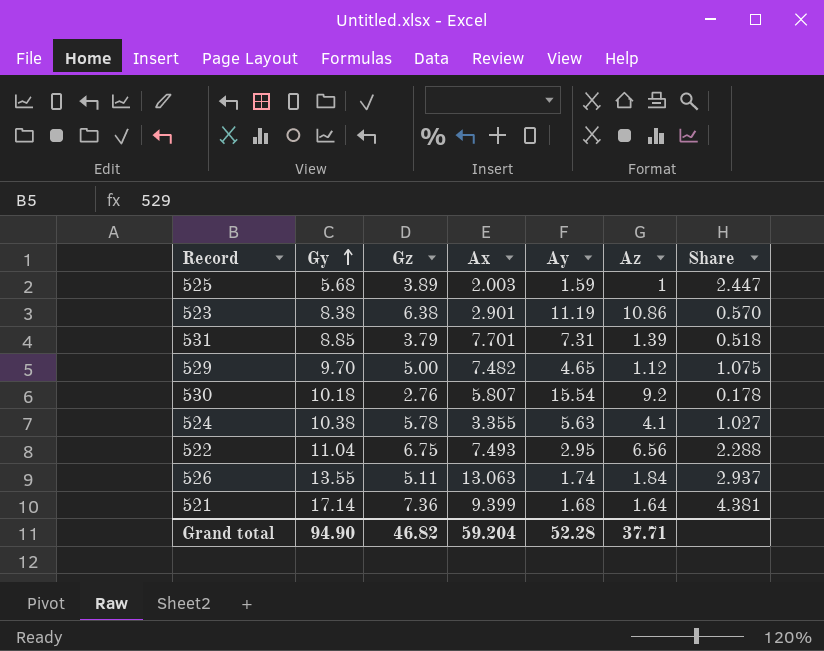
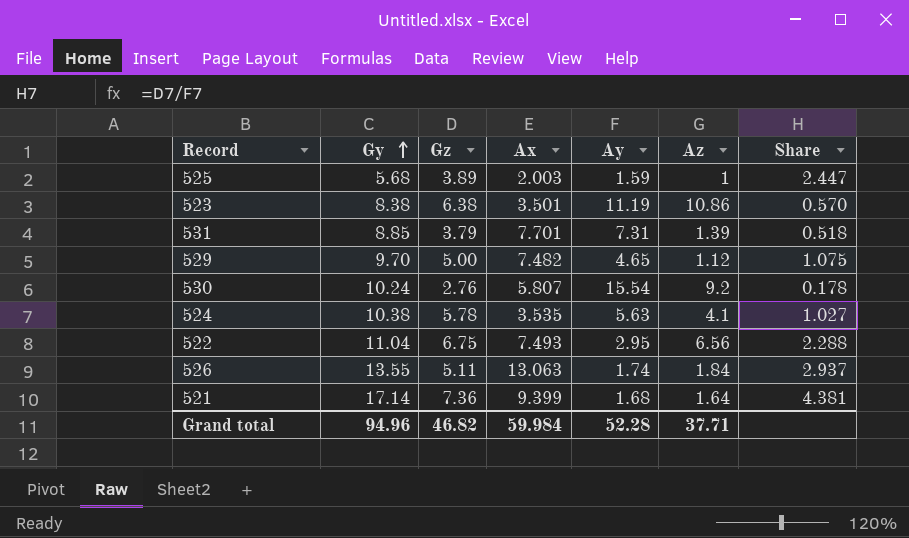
523 | Ax: 2.901 -> 3.501
530 | Gy: 10.18 -> 10.24
524 | Ax: 3.355 -> 3.535
Grand total | Gy: 94.90 -> 94.96
Grand total | Ax: 59.204 -> 59.984

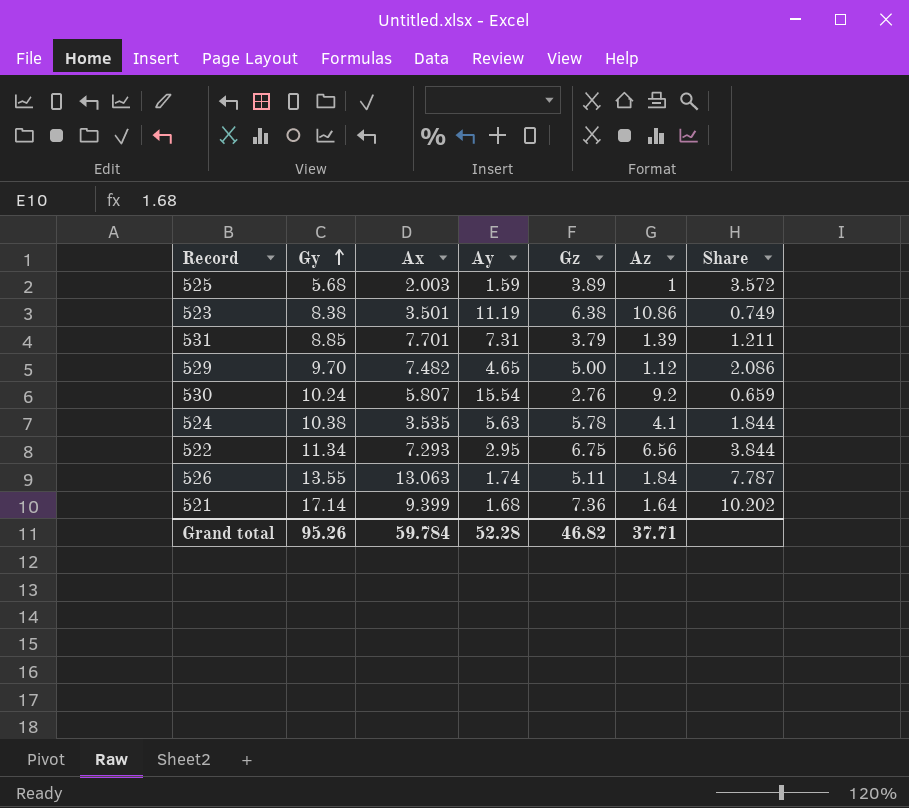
column Gz | position: 3 -> 5
column Share | formula: [Gz] / [Ay] -> [Gy] / [Ay]
522 | Gy: 11.04 -> 11.34
522 | Ax: 7.493 -> 7.293
Grand total | Gy: 94.96 -> 95.26
Grand total | Ax: 59.984 -> 59.784

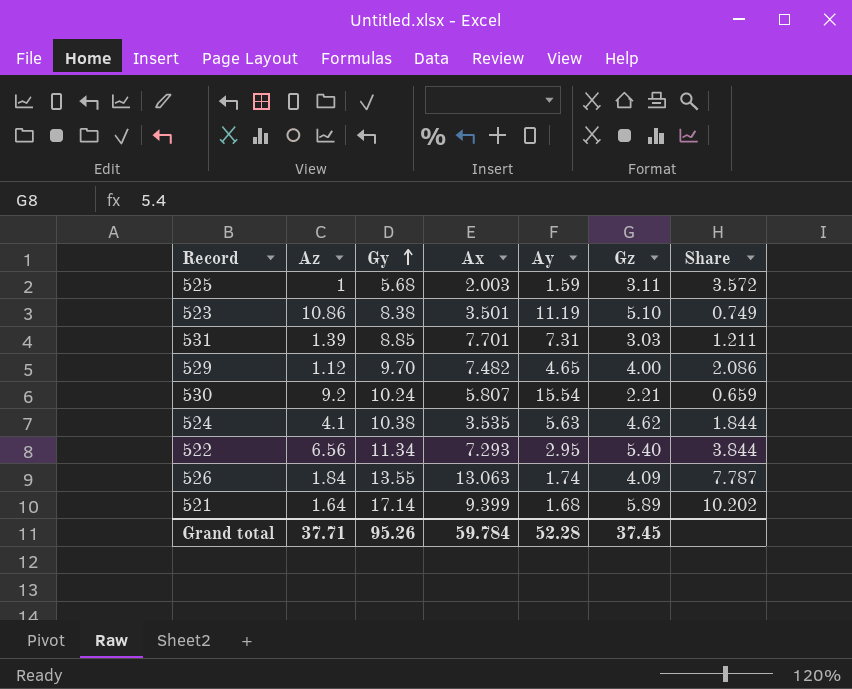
column Az | position: 6 -> 2
525 | Gz: 3.89 -> 3.11
523 | Gz: 6.38 -> 5.10
531 | Gz: 3.79 -> 3.03
529 | Gz: 5.00 -> 4.00
530 | Gz: 2.76 -> 2.21
524 | Gz: 5.78 -> 4.62
522 | Gz: 6.75 -> 5.40
526 | Gz: 5.11 -> 4.09
521 | Gz: 7.36 -> 5.89
Grand total | Gz: 46.82 -> 37.45

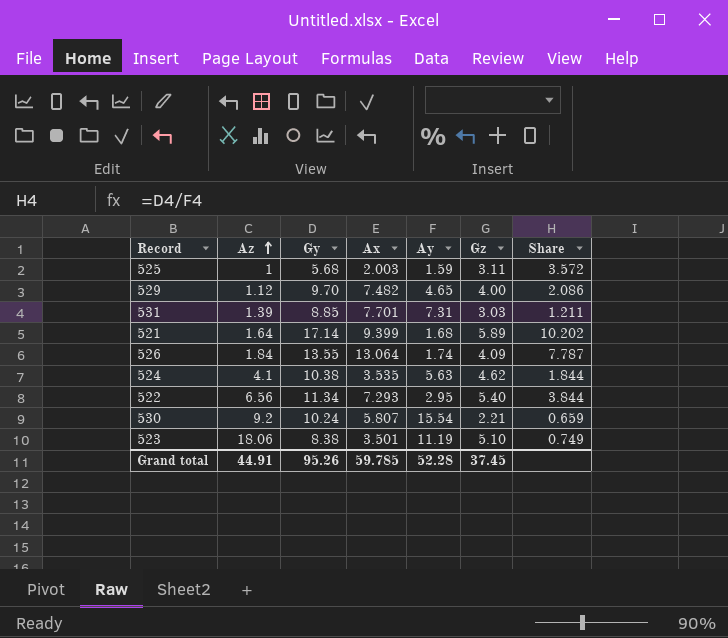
row order: Gy ascending -> Az ascending
526 | Ax: 13.063 -> 13.064
523 | Az: 10.86 -> 18.06
Grand total | Az: 37.71 -> 44.91
Grand total | Ax: 59.784 -> 59.785

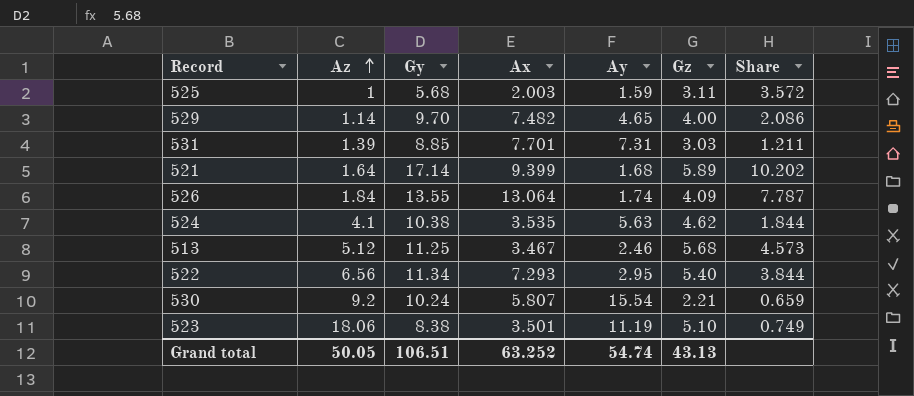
529 | Az: 1.12 -> 1.14
row 513: none -> 5.12 | 11.25 | 3.467 | 2.46 | 5.68 | 4.573
Grand total | Az: 44.91 -> 50.05
Grand total | Gy: 95.26 -> 106.51
Grand total | Ax: 59.785 -> 63.252
Grand total | Ay: 52.28 -> 54.74
Grand total | Gz: 37.45 -> 43.13

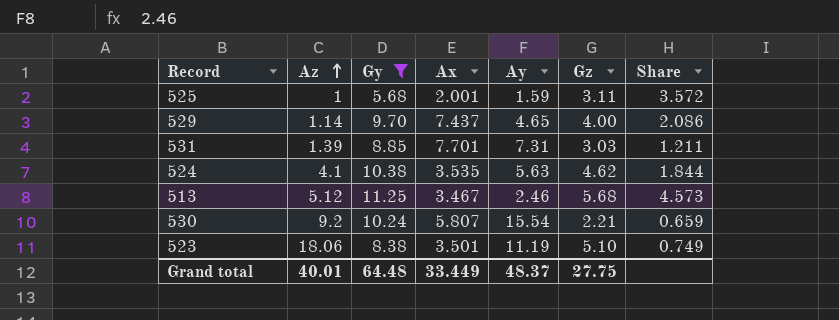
filter: none -> Gy <= 11.25
525 | Ax: 2.003 -> 2.001
529 | Ax: 7.482 -> 7.437
Grand total | Az: 50.05 -> 40.01
Grand total | Gy: 106.51 -> 64.48
Grand total | Ax: 63.252 -> 33.449
Grand total | Ay: 54.74 -> 48.37
Grand total | Gz: 43.13 -> 27.75

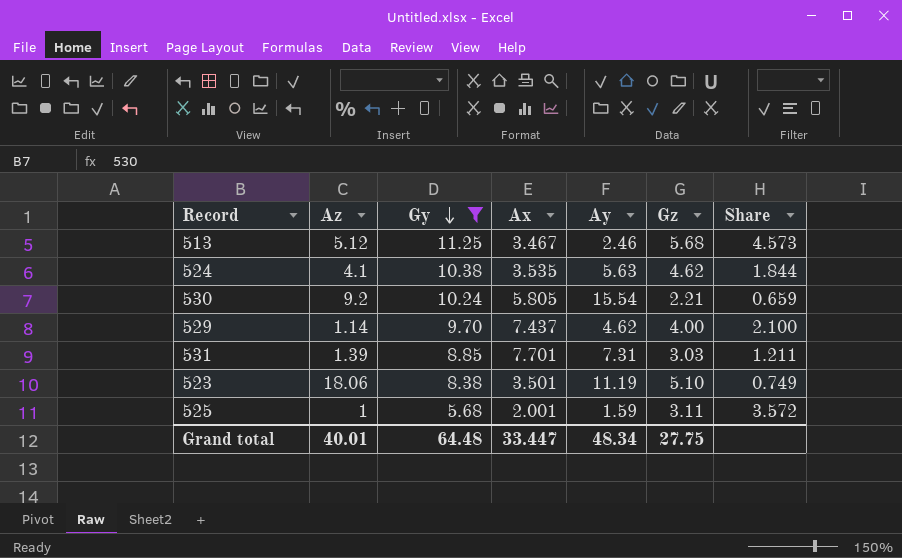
row order: Az ascending -> Gy descending
530 | Ax: 5.807 -> 5.805
529 | Ay: 4.65 -> 4.62
529 | Share: 2.086 -> 2.100
Grand total | Ax: 33.449 -> 33.447
Grand total | Ay: 48.37 -> 48.34

